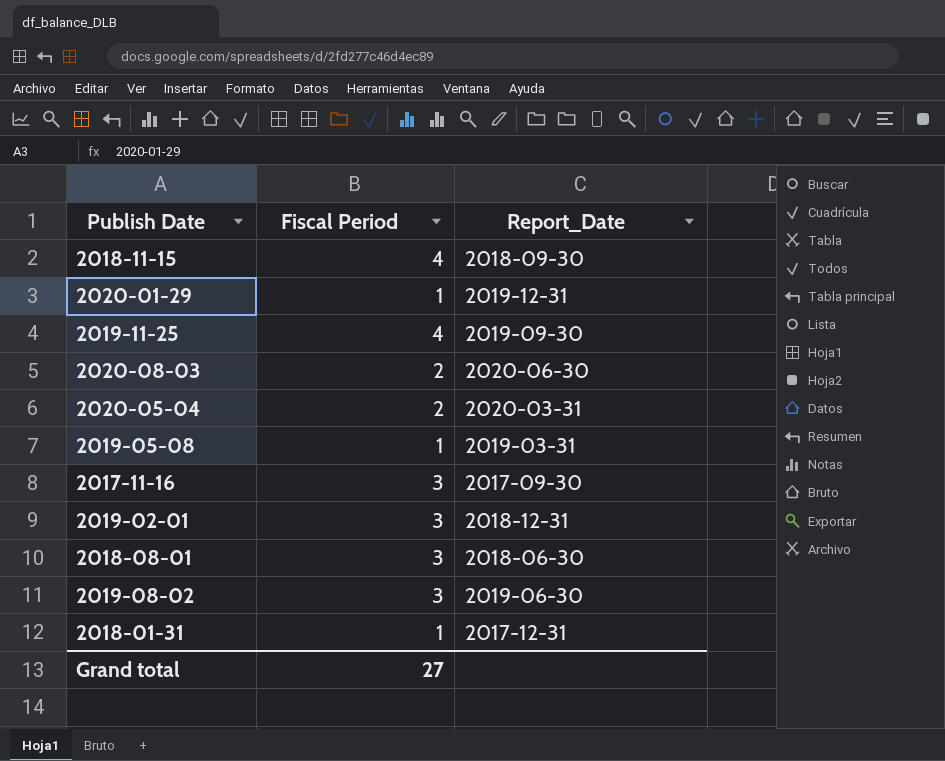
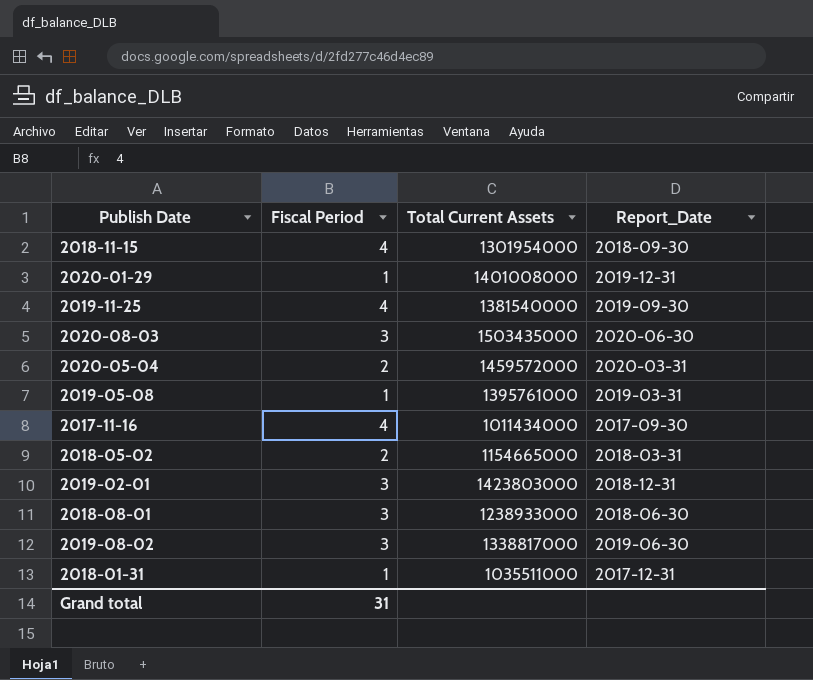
column Total Current Assets | position: none -> 3
2020-08-03 | Fiscal Period: 2 -> 3
2017-11-16 | Fiscal Period: 3 -> 4
row 2018-05-02: none -> 2 | 1154665000 | 2018-03-31
Grand total | Fiscal Period: 27 -> 31

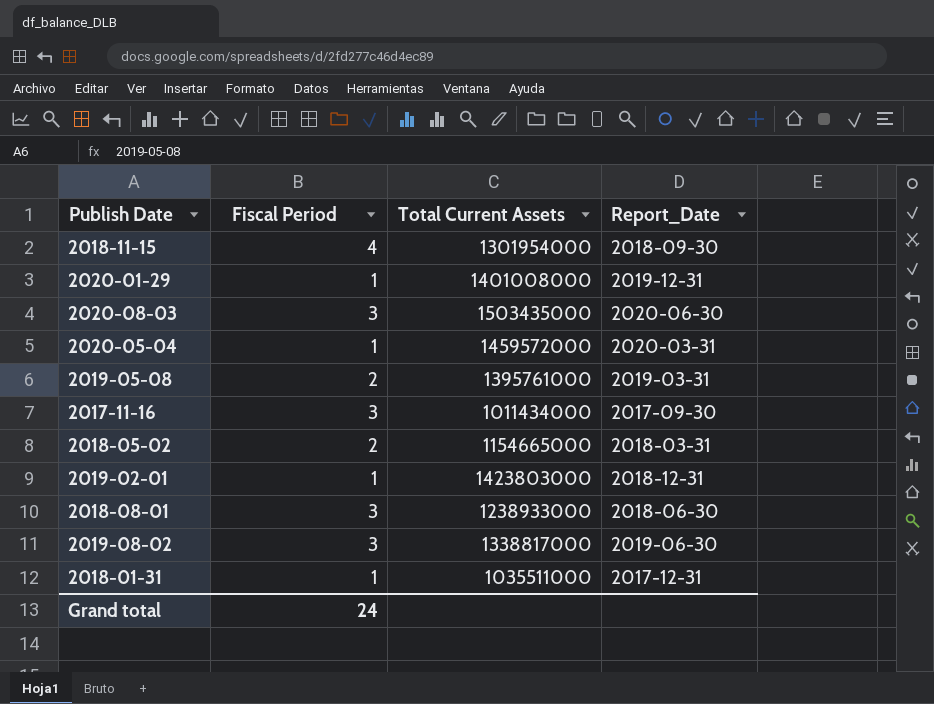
row 2019-11-25: 4 | 1381540000 | 2019-09-30 -> none
2020-05-04 | Fiscal Period: 2 -> 1
2019-05-08 | Fiscal Period: 1 -> 2
2017-11-16 | Fiscal Period: 4 -> 3
2019-02-01 | Fiscal Period: 3 -> 1
Grand total | Fiscal Period: 31 -> 24

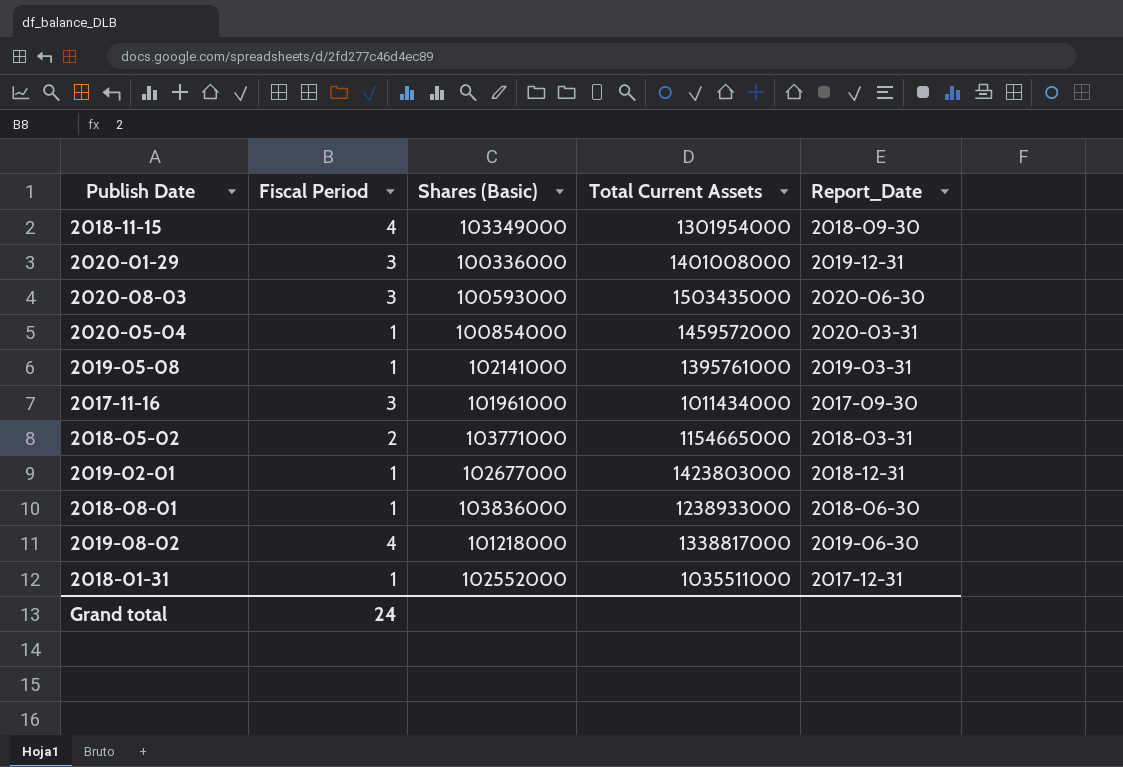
column Shares (Basic) | position: none -> 3
2020-01-29 | Fiscal Period: 1 -> 3
2019-05-08 | Fiscal Period: 2 -> 1
2018-08-01 | Fiscal Period: 3 -> 1
2019-08-02 | Fiscal Period: 3 -> 4

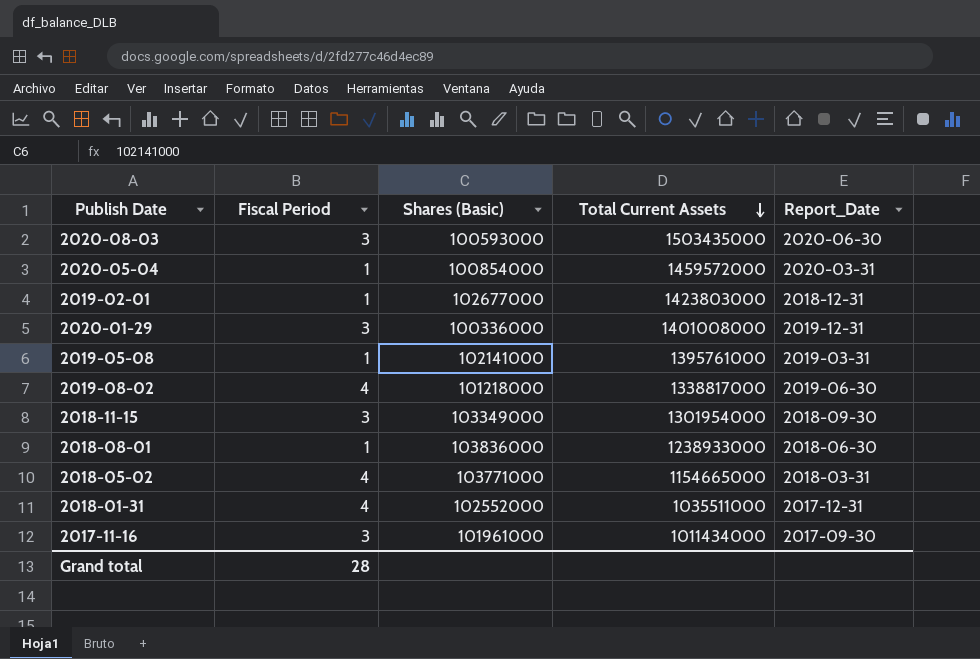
row order: none -> Total Current Assets descending
2018-11-15 | Fiscal Period: 4 -> 3
2018-05-02 | Fiscal Period: 2 -> 4
2018-01-31 | Fiscal Period: 1 -> 4
Grand total | Fiscal Period: 24 -> 28

